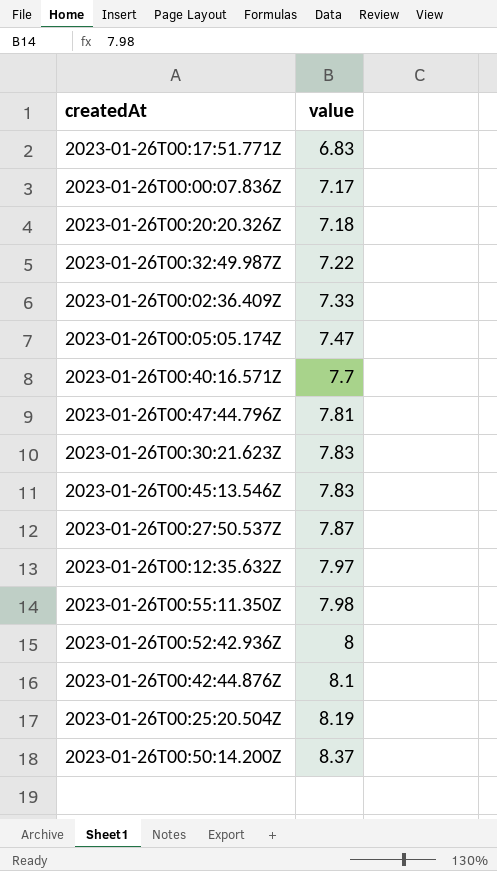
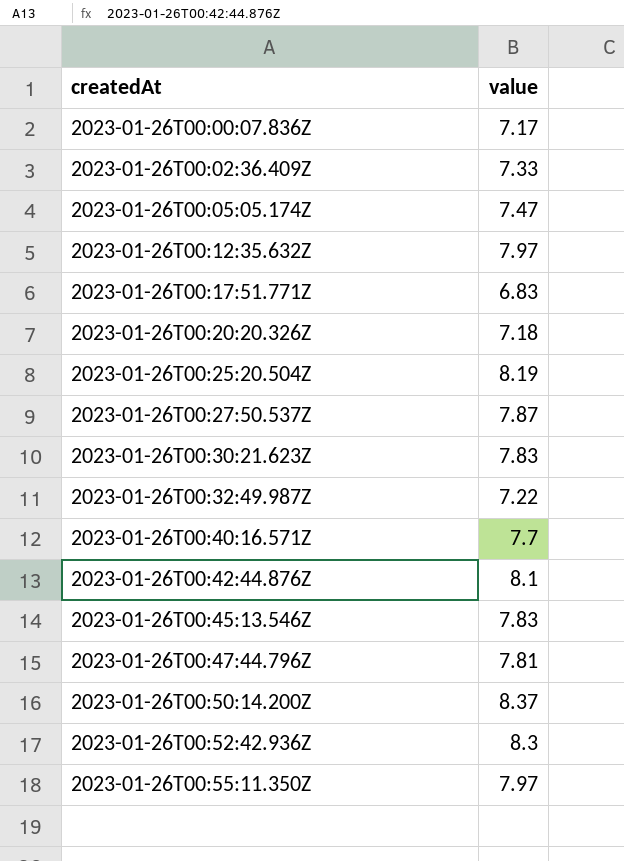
row order: value ascending -> createdAt ascending
2023-01-26T00:52:42.936Z | value: 8 -> 8.3
2023-01-26T00:55:11.350Z | value: 7.98 -> 7.97

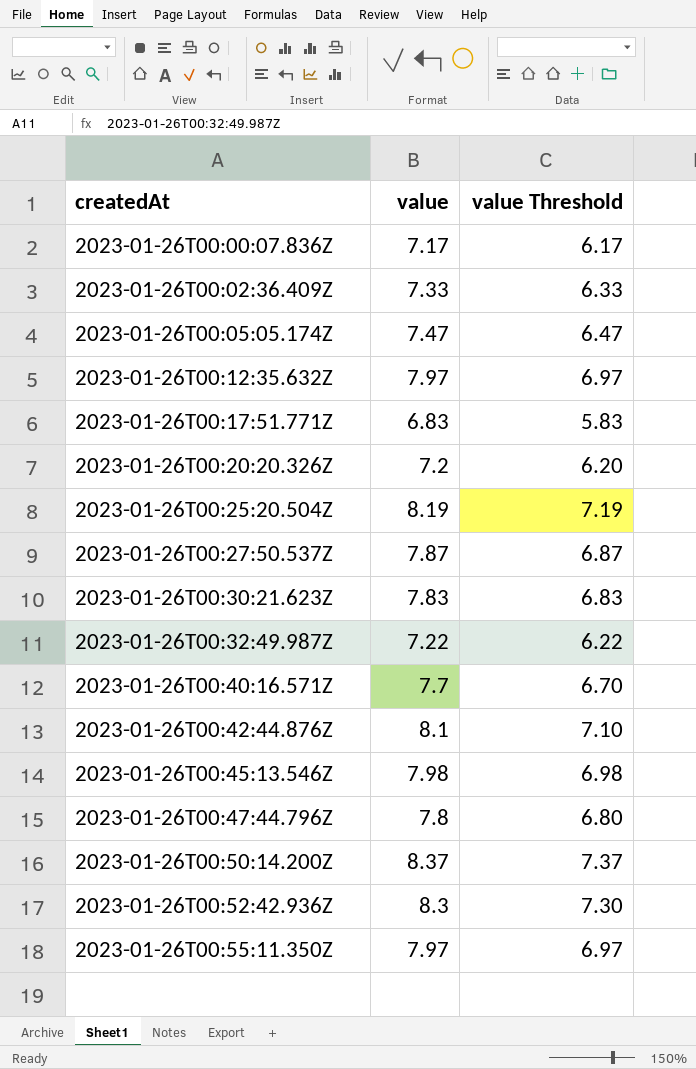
column value Threshold | formula: none -> [value] - 1
2023-01-26T00:20:20.326Z | value: 7.18 -> 7.2
2023-01-26T00:45:13.546Z | value: 7.83 -> 7.98
2023-01-26T00:47:44.796Z | value: 7.81 -> 7.8

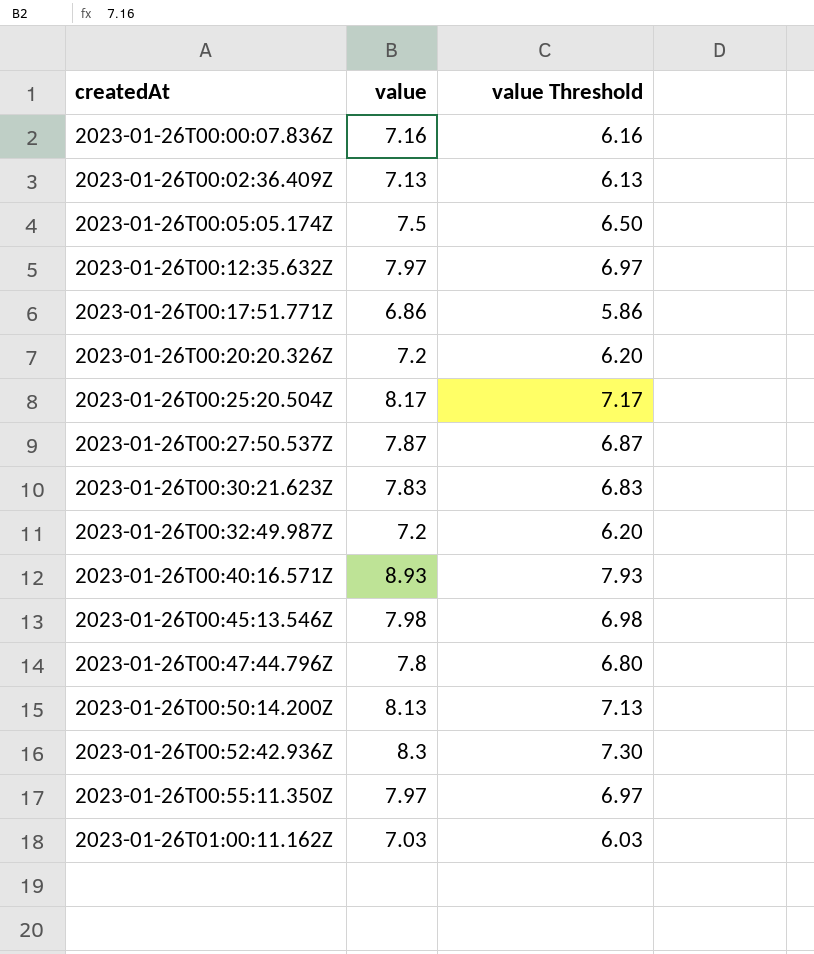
row 2023-01-26T00:42:44.876Z: 8.1 | 7.10 -> none
2023-01-26T00:00:07.836Z | value: 7.17 -> 7.16
2023-01-26T00:00:07.836Z | value Threshold: 6.17 -> 6.16
2023-01-26T00:02:36.409Z | value: 7.33 -> 7.13
2023-01-26T00:02:36.409Z | value Threshold: 6.33 -> 6.13
2023-01-26T00:05:05.174Z | value: 7.47 -> 7.5
2023-01-26T00:05:05.174Z | value Threshold: 6.47 -> 6.50
2023-01-26T00:17:51.771Z | value: 6.83 -> 6.86
2023-01-26T00:17:51.771Z | value Threshold: 5.83 -> 5.86
2023-01-26T00:25:20.504Z | value: 8.19 -> 8.17
2023-01-26T00:25:20.504Z | value Threshold: 7.19 -> 7.17
2023-01-26T00:32:49.987Z | value: 7.22 -> 7.2
2023-01-26T00:32:49.987Z | value Threshold: 6.22 -> 6.20
2023-01-26T00:40:16.571Z | value: 7.7 -> 8.93
2023-01-26T00:40:16.571Z | value Threshold: 6.70 -> 7.93
2023-01-26T00:50:14.200Z | value: 8.37 -> 8.13
2023-01-26T00:50:14.200Z | value Threshold: 7.37 -> 7.13
row 2023-01-26T01:00:11.162Z: none -> 7.03 | 6.03

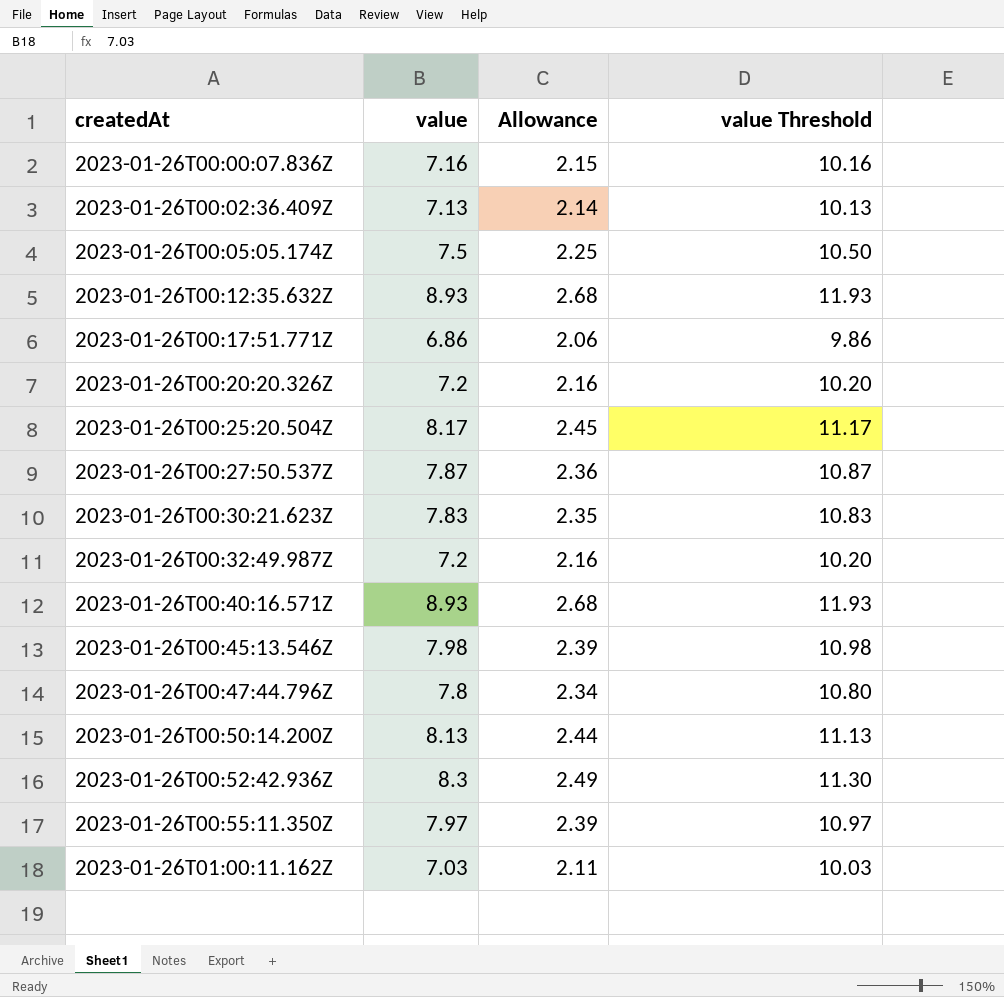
column Allowance | formula: none -> [value] * 0.3
column value Threshold | formula: [value] - 1 -> [value] + 3
2023-01-26T00:12:35.632Z | value: 7.97 -> 8.93

